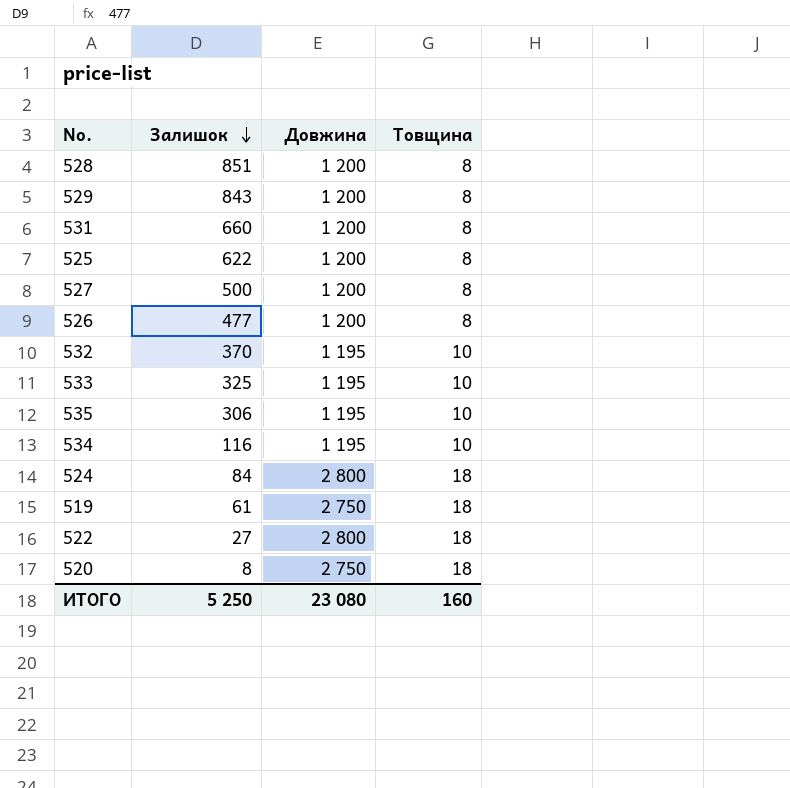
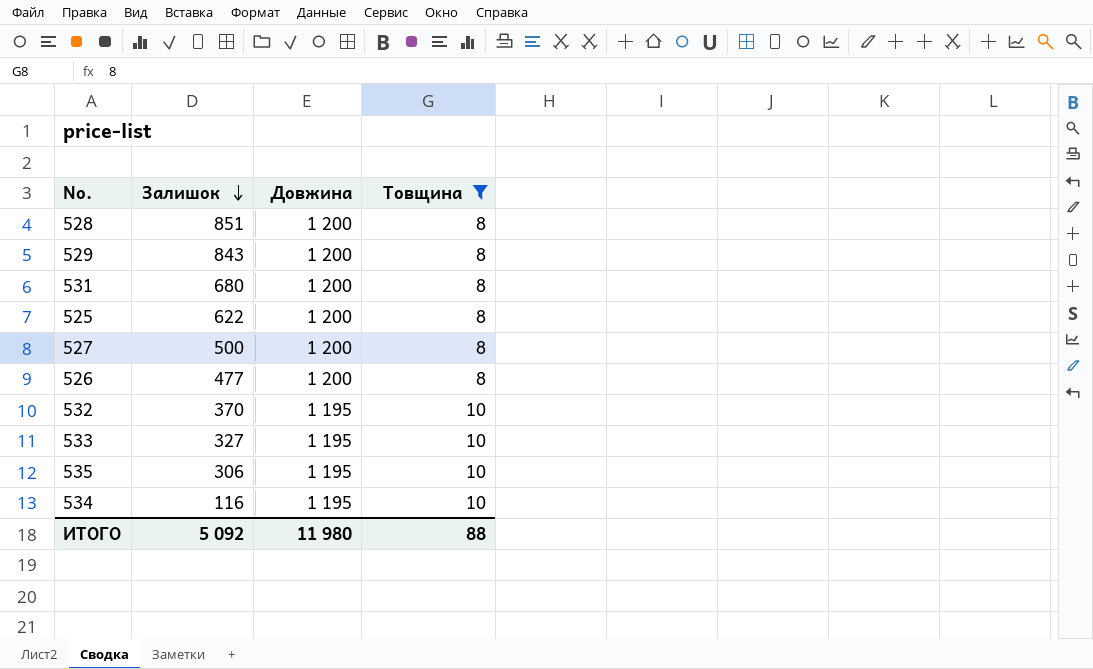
filter: none -> Товщина != 18
531 | Залишок: 660 -> 680
533 | Залишок: 325 -> 327
ИТОГО | Залишок: 5 250 -> 5 092
ИТОГО | Довжина: 23 080 -> 11 980
ИТОГО | Товщина: 160 -> 88

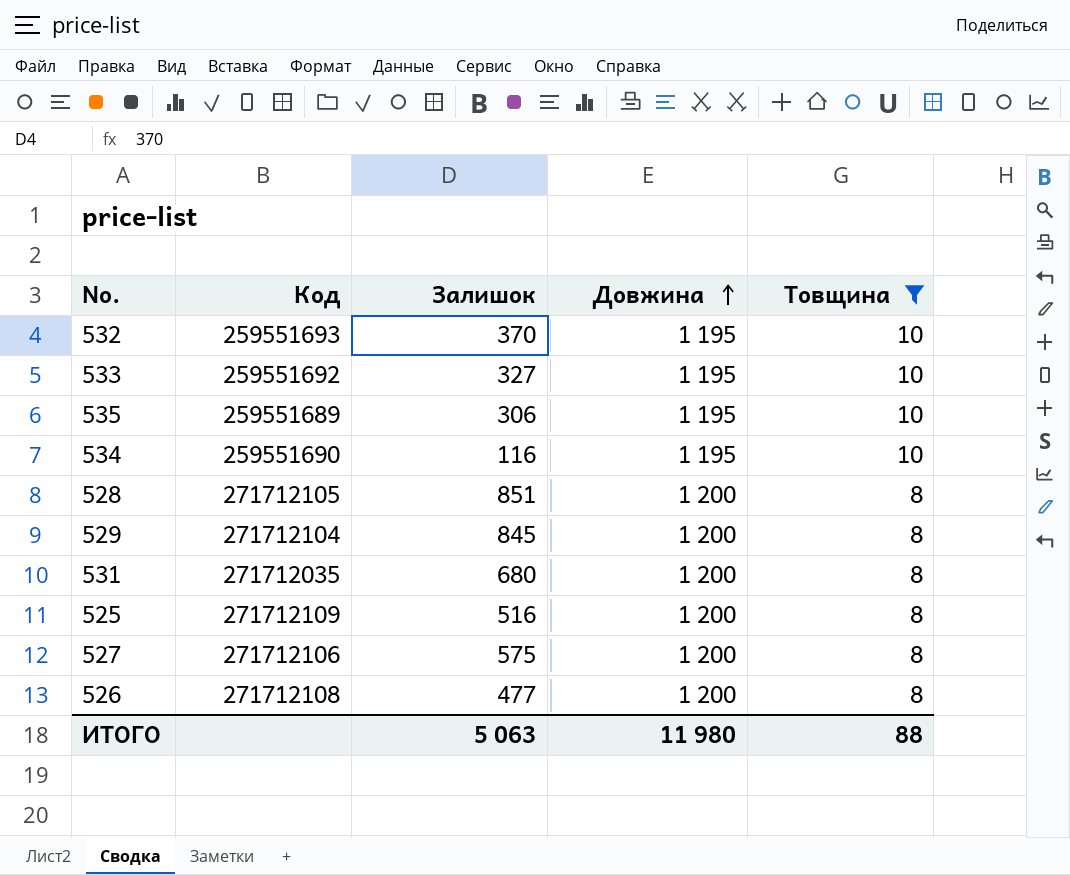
row order: Залишок descending -> Довжина ascending
column Код | position: none -> 2
529 | Залишок: 843 -> 845
525 | Залишок: 622 -> 516
527 | Залишок: 500 -> 575
ИТОГО | Залишок: 5 092 -> 5 063

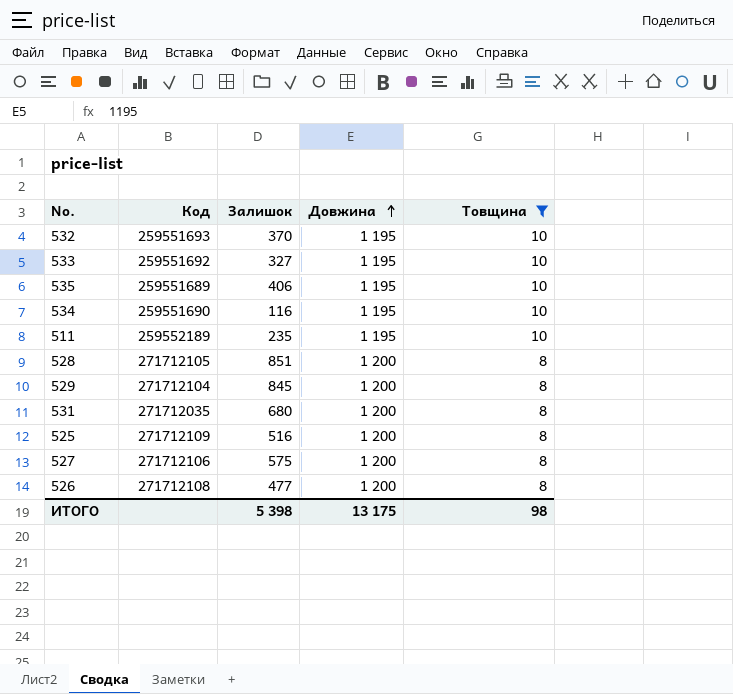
535 | Залишок: 306 -> 406
row 511: none -> 259552189 | 235 | 1 195 | 10
ИТОГО | Залишок: 5 063 -> 5 398
ИТОГО | Довжина: 11 980 -> 13 175
ИТОГО | Товщина: 88 -> 98

